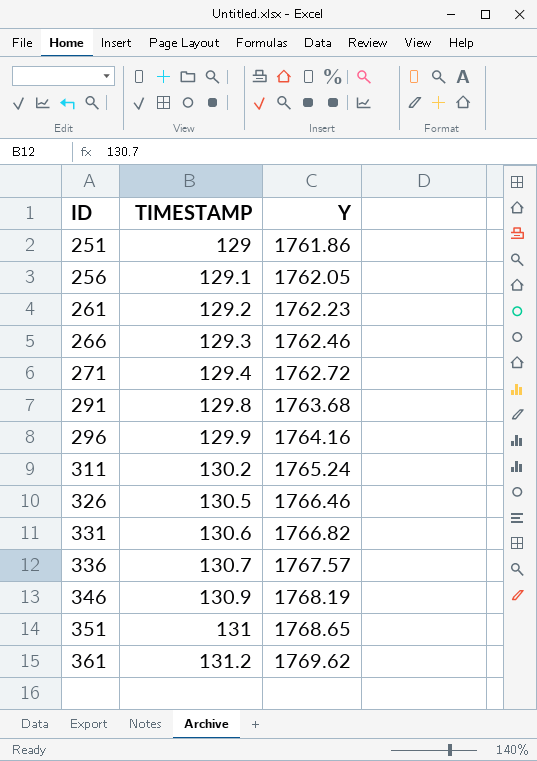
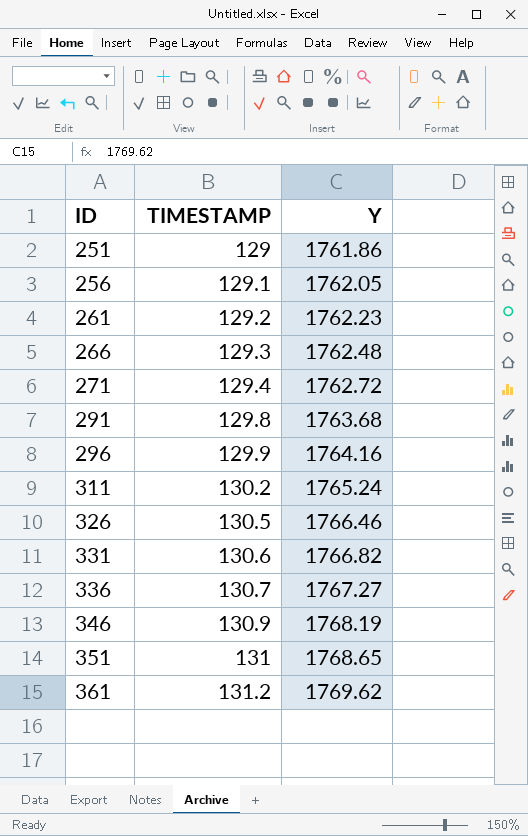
266 | Y: 1762.46 -> 1762.48
336 | Y: 1767.57 -> 1767.27

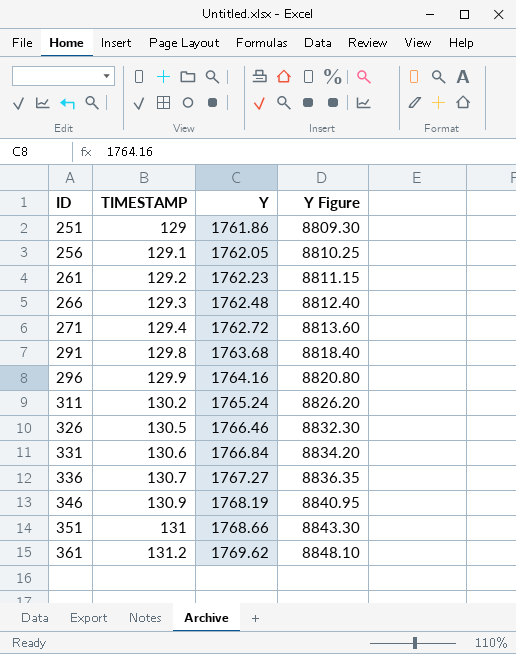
column Y Figure | formula: none -> [Y] * 5
331 | Y: 1766.82 -> 1766.84
351 | Y: 1768.65 -> 1768.66

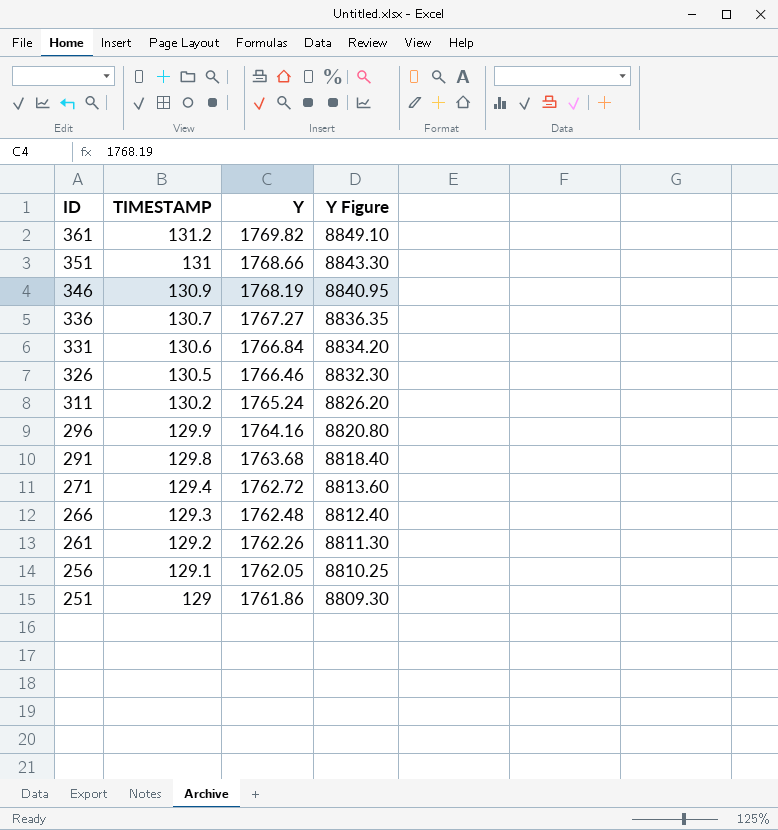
row order: ID ascending -> ID descending
361 | Y: 1769.62 -> 1769.82
361 | Y Figure: 8848.10 -> 8849.10
261 | Y: 1762.23 -> 1762.26
261 | Y Figure: 8811.15 -> 8811.30

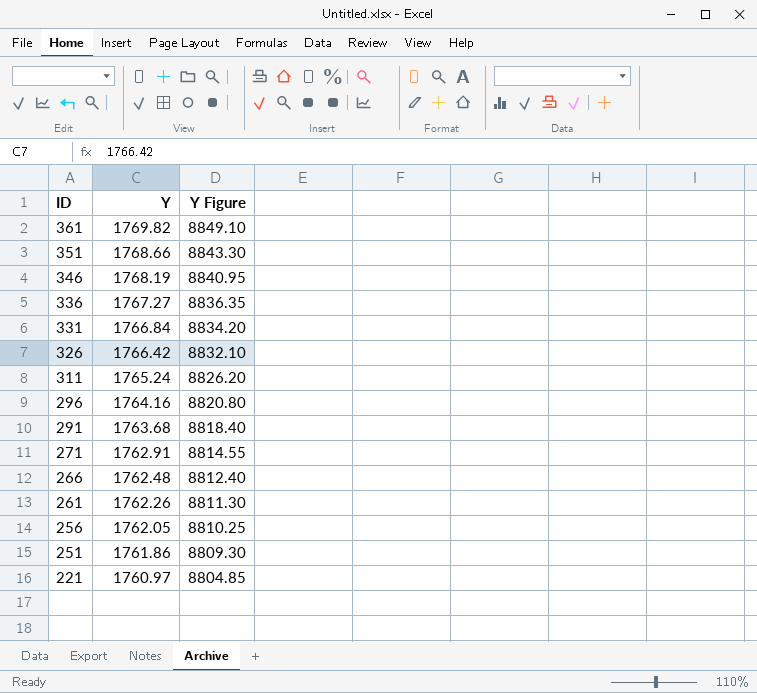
column TIMESTAMP | position: 2 -> none
326 | Y: 1766.46 -> 1766.42
326 | Y Figure: 8832.30 -> 8832.10
271 | Y: 1762.72 -> 1762.91
271 | Y Figure: 8813.60 -> 8814.55
row 221: none -> 1760.97 | 8804.85

